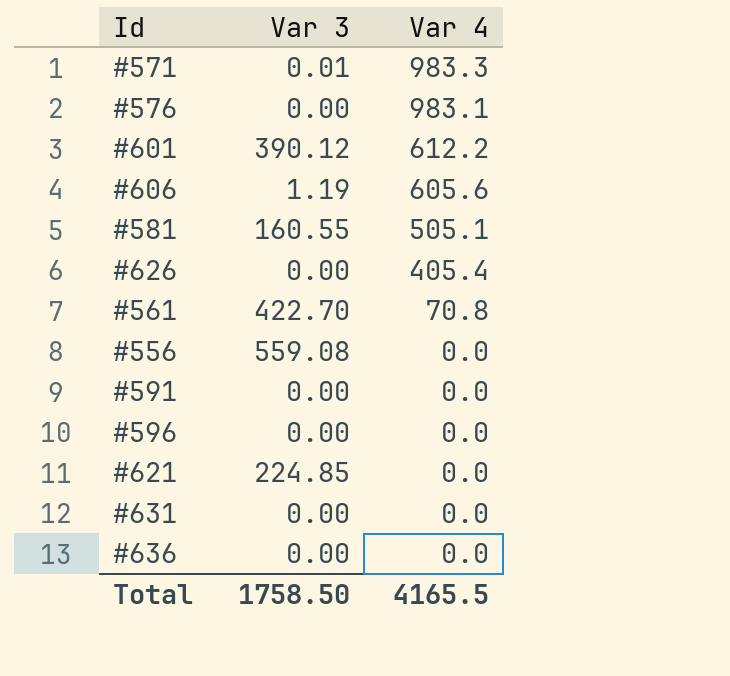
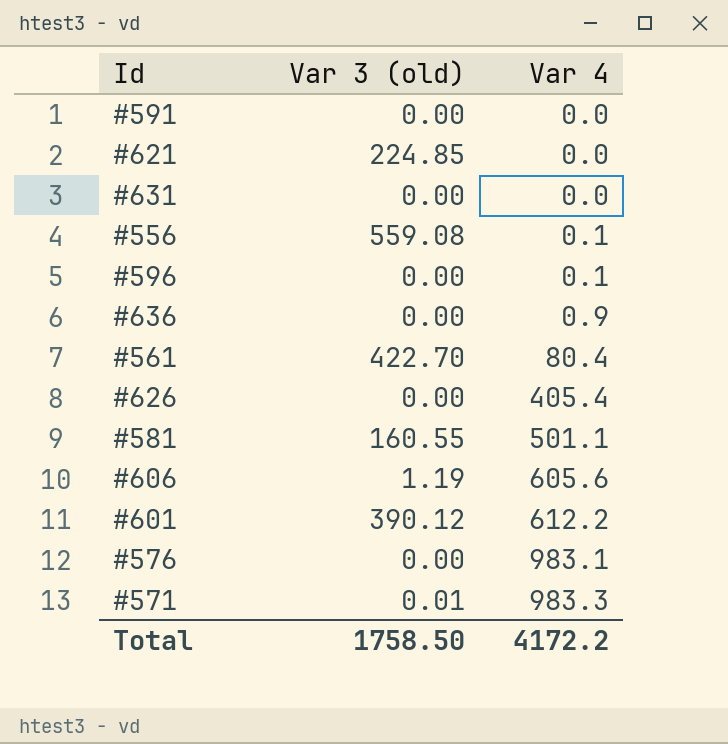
row order: Var 4 descending -> Var 4 ascending
column name: Var 3 -> Var 3 (old)
#556 | Var 4: 0.0 -> 0.1
#596 | Var 4: 0.0 -> 0.1
#636 | Var 4: 0.0 -> 0.9
#561 | Var 4: 70.8 -> 80.4
#581 | Var 4: 505.1 -> 501.1
Total | Var 4: 4165.5 -> 4172.2

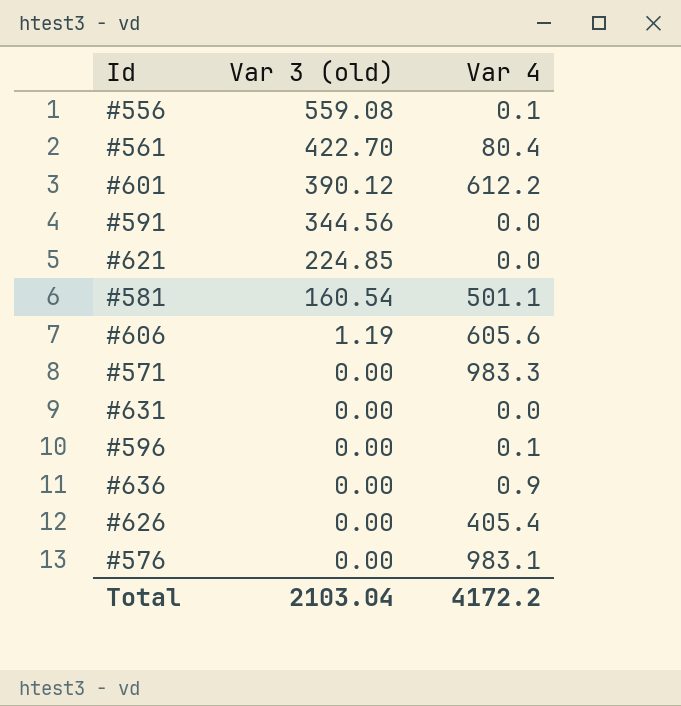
row order: Var 4 ascending -> Var 3 (old) descending
#591 | Var 3 (old): 0.00 -> 344.56
#581 | Var 3 (old): 160.55 -> 160.54
#571 | Var 3 (old): 0.01 -> 0.00
Total | Var 3 (old): 1758.50 -> 2103.04

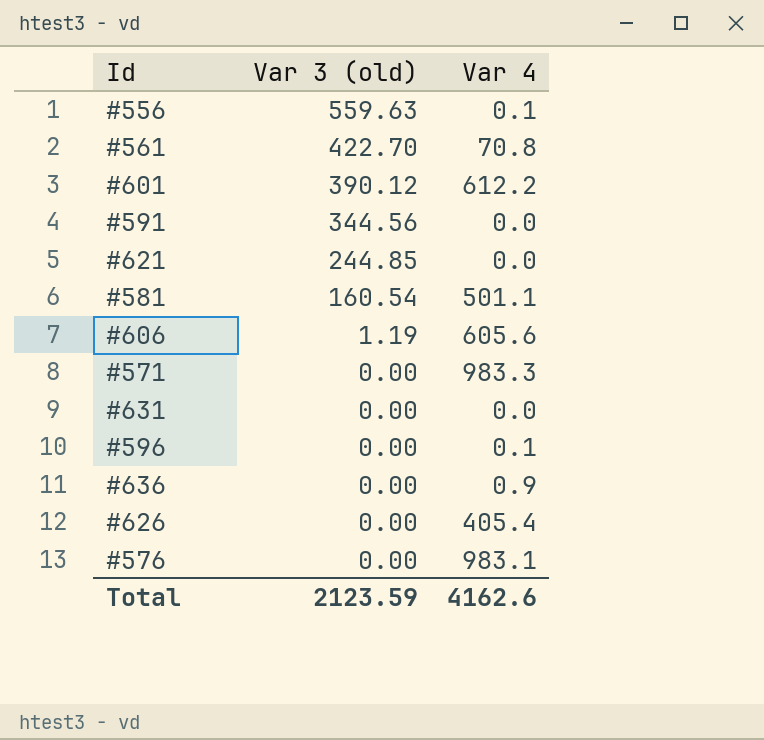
#556 | Var 3 (old): 559.08 -> 559.63
#561 | Var 4: 80.4 -> 70.8
#621 | Var 3 (old): 224.85 -> 244.85
Total | Var 3 (old): 2103.04 -> 2123.59
Total | Var 4: 4172.2 -> 4162.6

